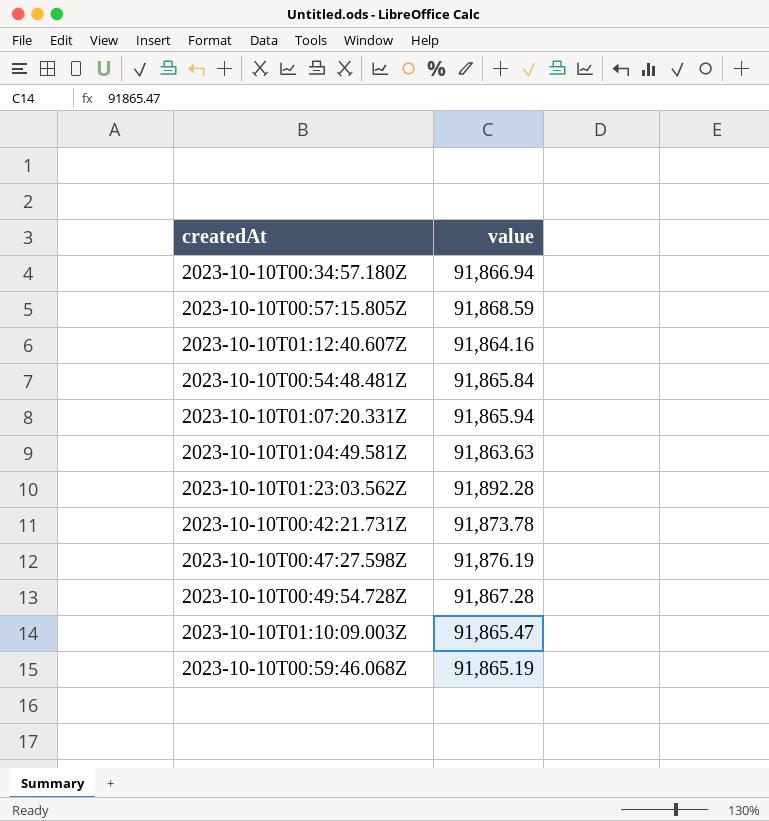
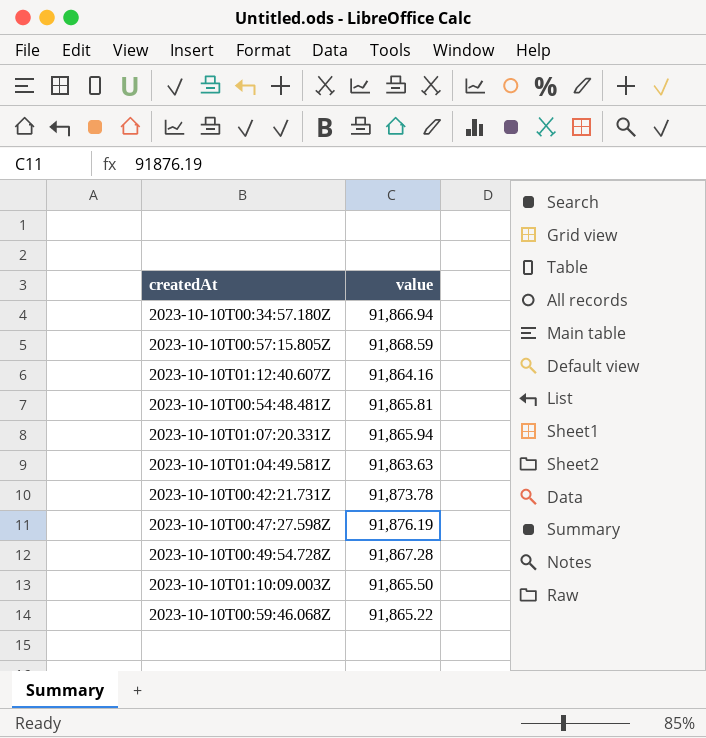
row 2023-10-10T01:23:03.562Z: 91,892.28 -> none
2023-10-10T00:54:48.481Z | value: 91,865.84 -> 91,865.81
2023-10-10T01:10:09.003Z | value: 91,865.47 -> 91,865.50
2023-10-10T00:59:46.068Z | value: 91,865.19 -> 91,865.22

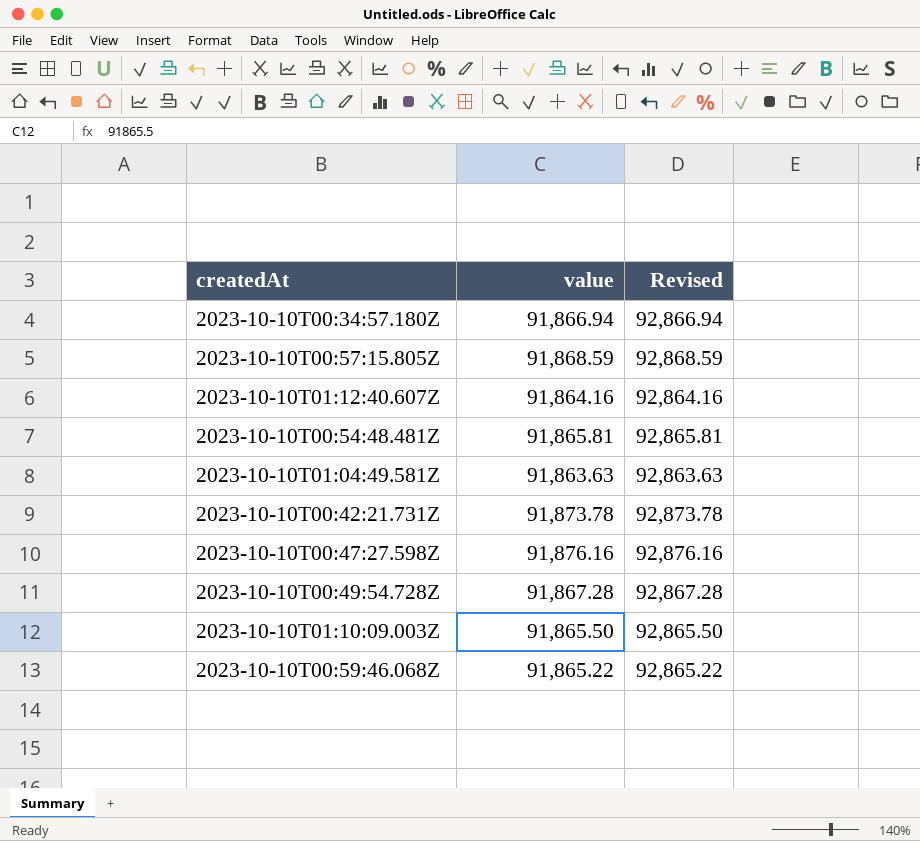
column Revised | formula: none -> [value] + 1000
row 2023-10-10T01:07:20.331Z: 91,865.94 -> none
2023-10-10T00:47:27.598Z | value: 91,876.19 -> 91,876.16

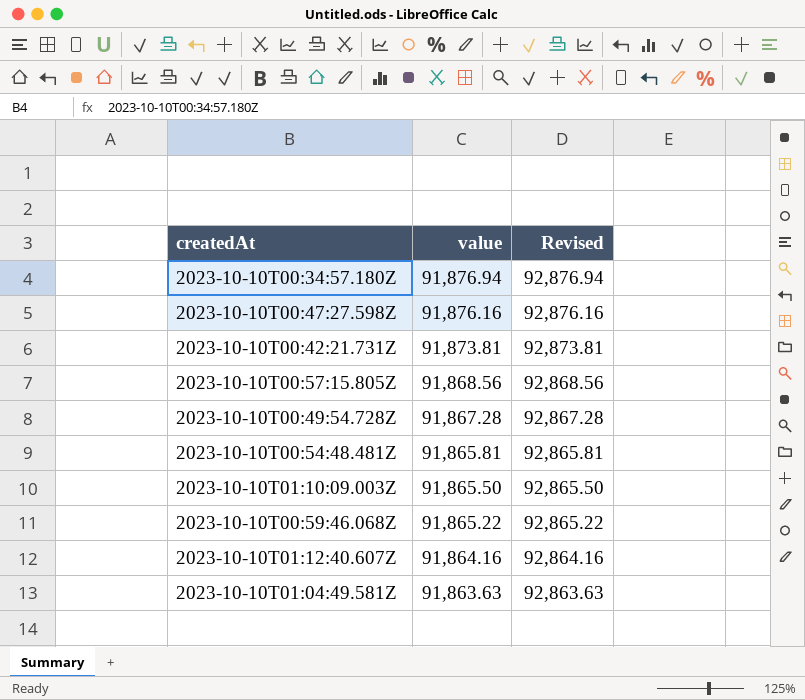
row order: none -> value descending
2023-10-10T00:34:57.180Z | value: 91,866.94 -> 91,876.94
2023-10-10T00:34:57.180Z | Revised: 92,866.94 -> 92,876.94
2023-10-10T00:42:21.731Z | value: 91,873.78 -> 91,873.81
2023-10-10T00:42:21.731Z | Revised: 92,873.78 -> 92,873.81
2023-10-10T00:57:15.805Z | value: 91,868.59 -> 91,868.56
2023-10-10T00:57:15.805Z | Revised: 92,868.59 -> 92,868.56

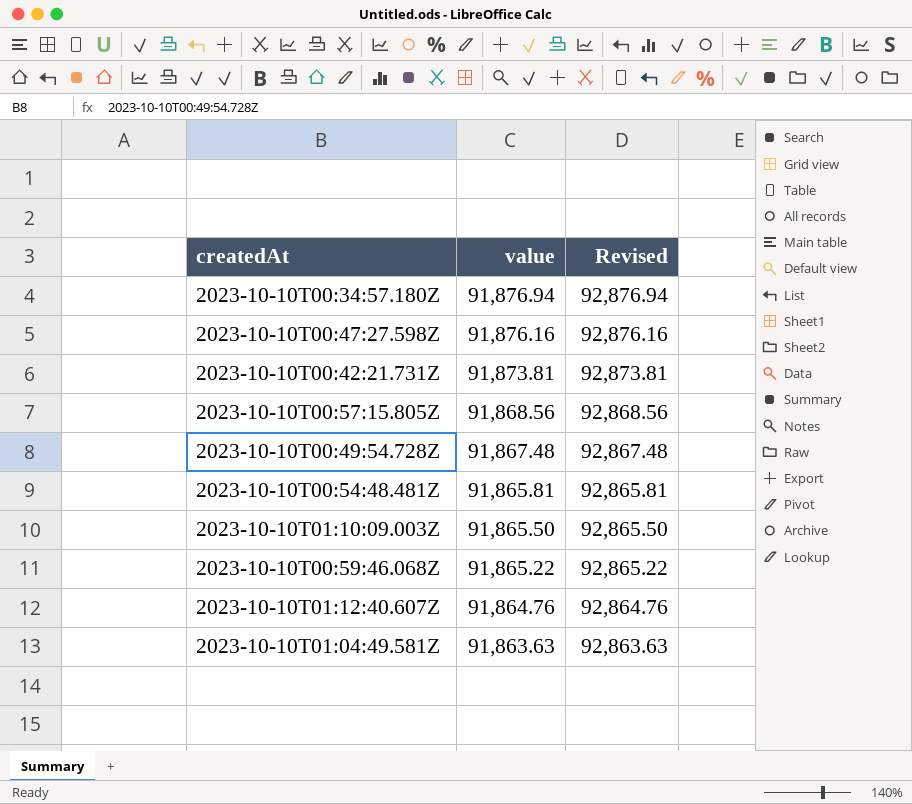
2023-10-10T00:49:54.728Z | value: 91,867.28 -> 91,867.48
2023-10-10T00:49:54.728Z | Revised: 92,867.28 -> 92,867.48
2023-10-10T01:12:40.607Z | value: 91,864.16 -> 91,864.76
2023-10-10T01:12:40.607Z | Revised: 92,864.16 -> 92,864.76

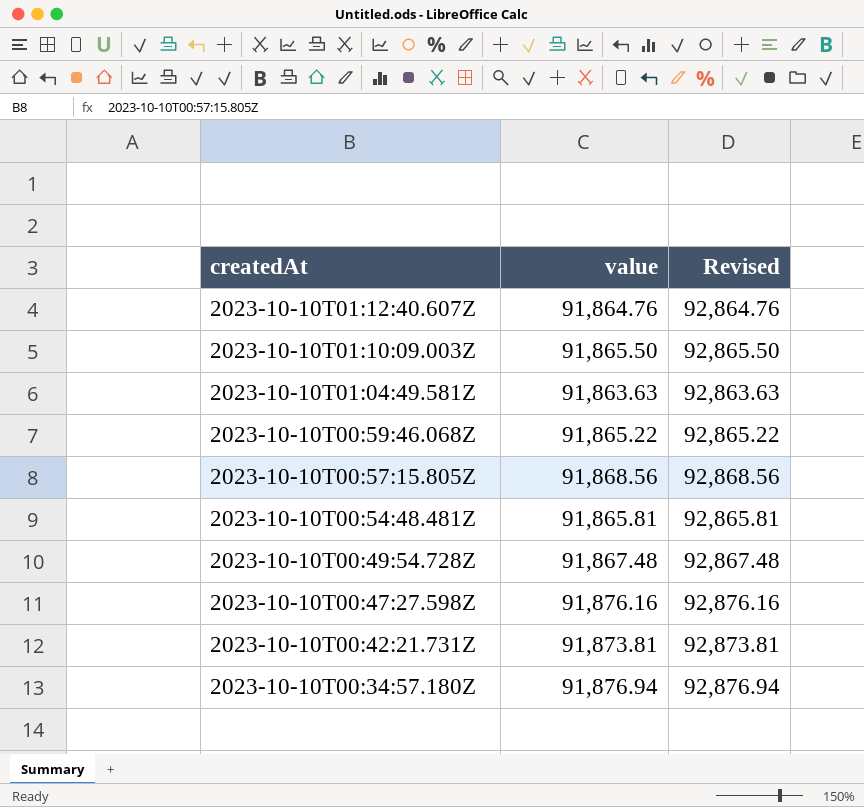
row order: value descending -> createdAt descending

